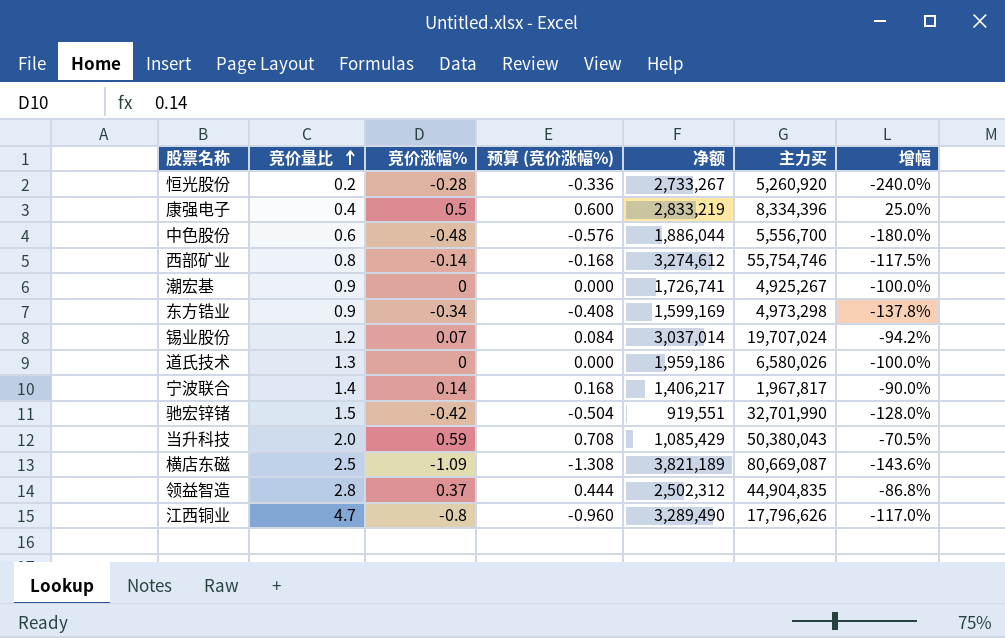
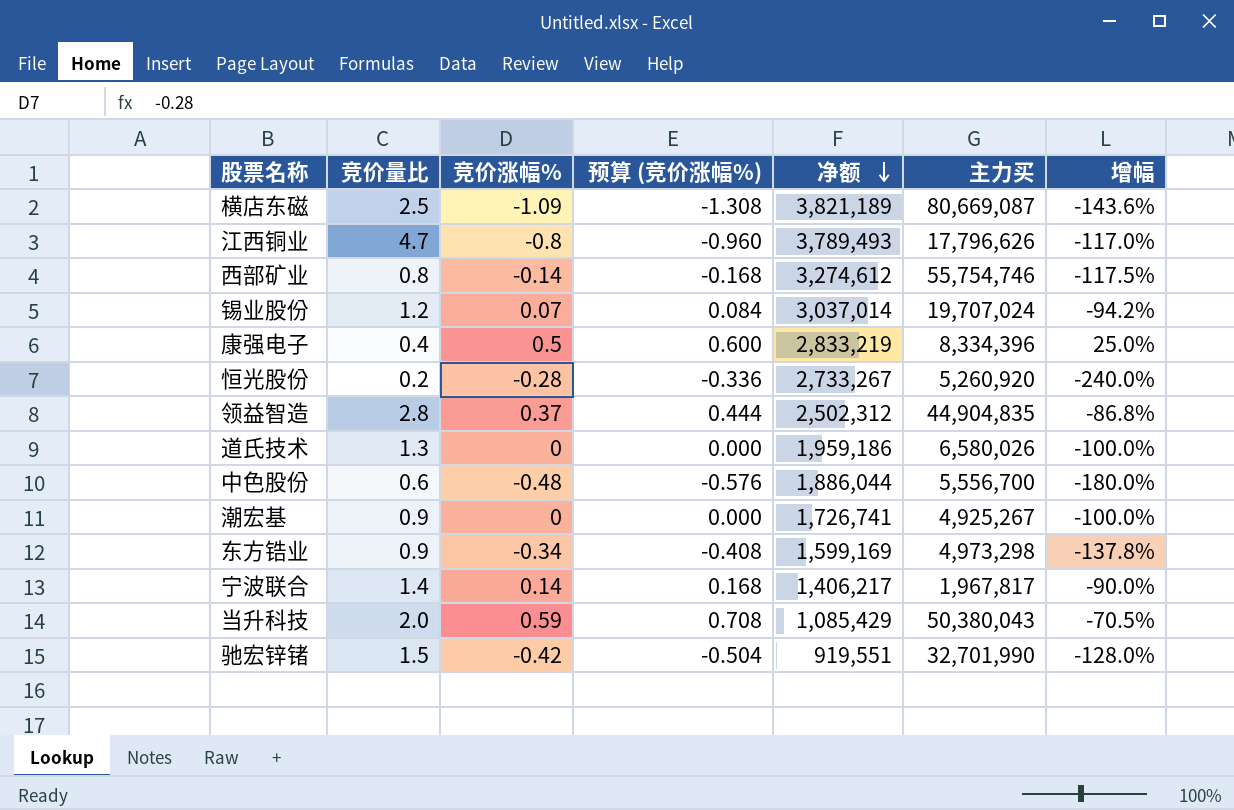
row order: 竞价量比 ascending -> 净额 descending
江西铜业 | 净额: 3,289,490 -> 3,789,493

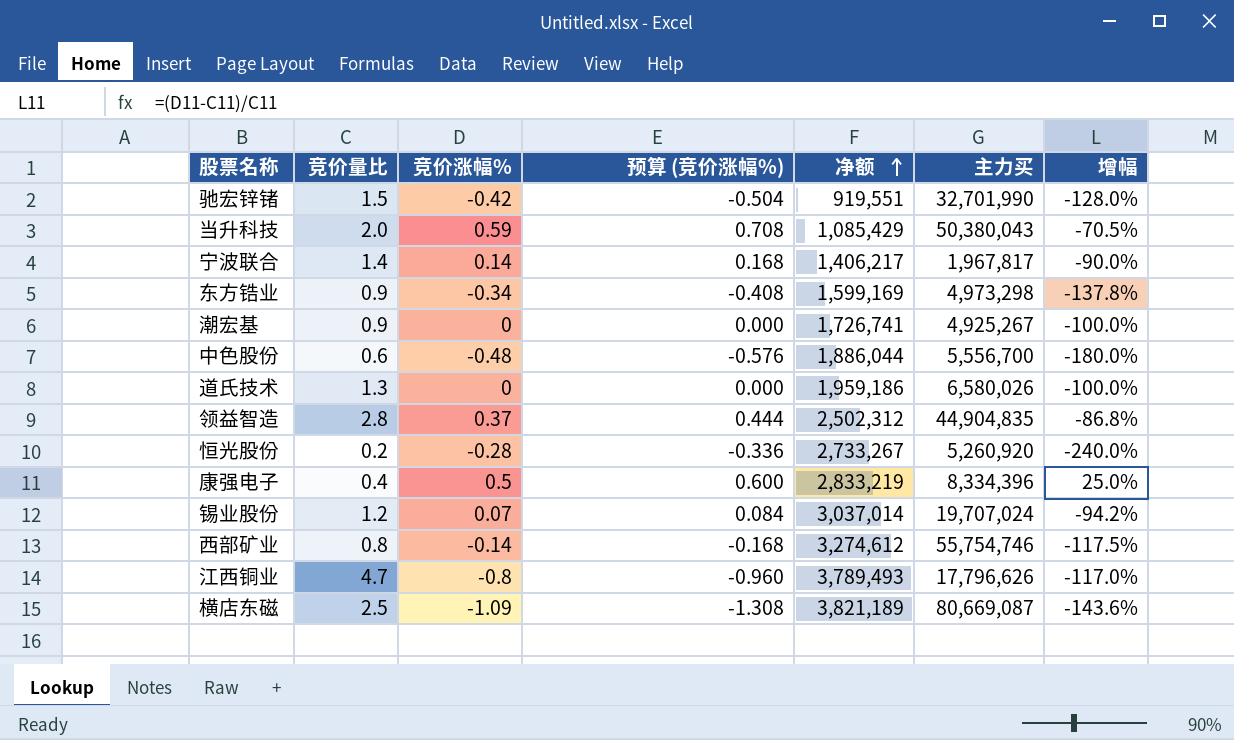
row order: 净额 descending -> 净额 ascending

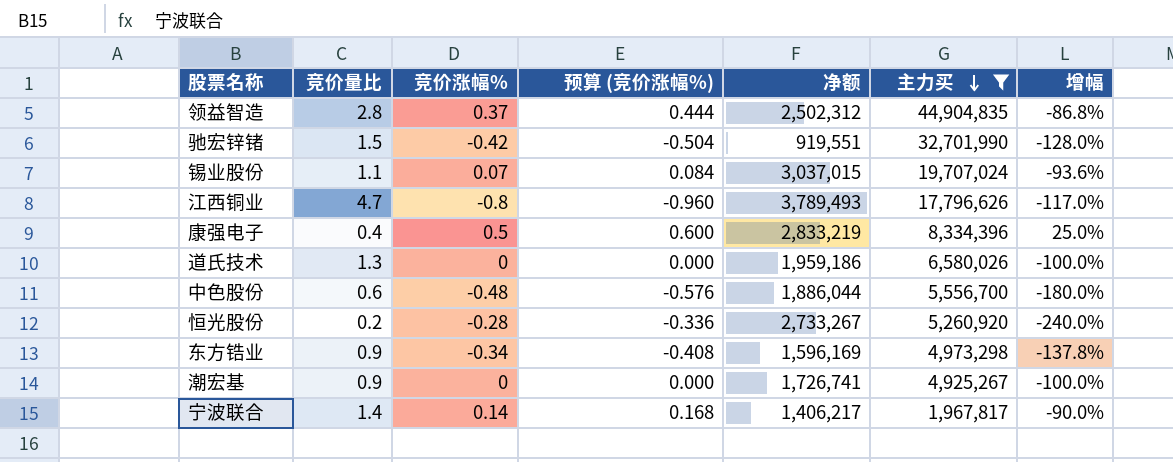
filter: none -> 主力买 <= 44,904,835
row order: 净额 ascending -> 主力买 descending
锡业股份 | 竞价量比: 1.2 -> 1.1
锡业股份 | 净额: 3,037,014 -> 3,037,015
锡业股份 | 增幅: -94.2% -> -93.6%
东方锆业 | 净额: 1,599,169 -> 1,596,169

